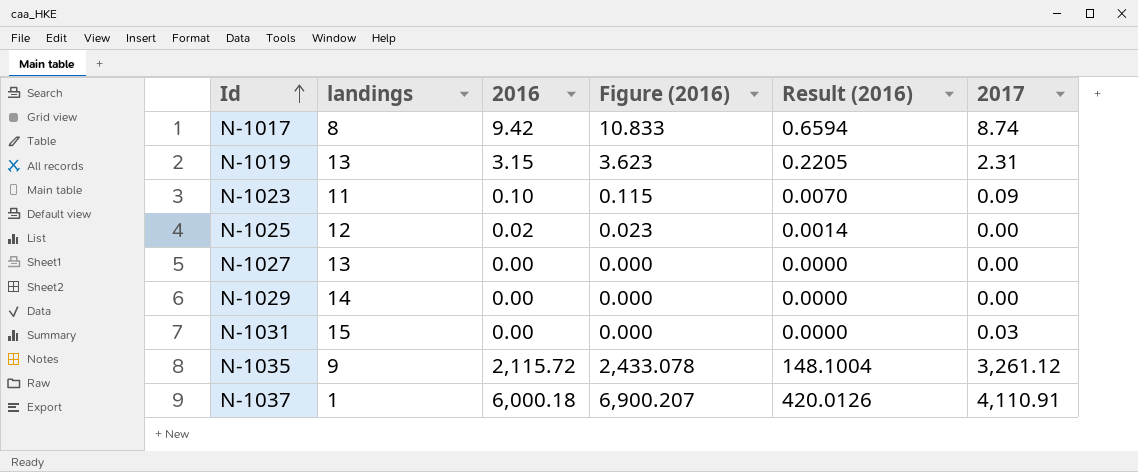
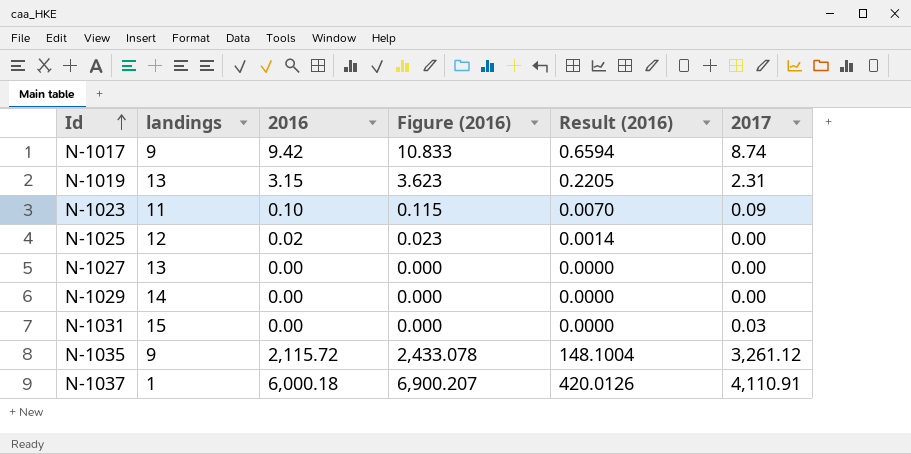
N-1017 | landings: 8 -> 9

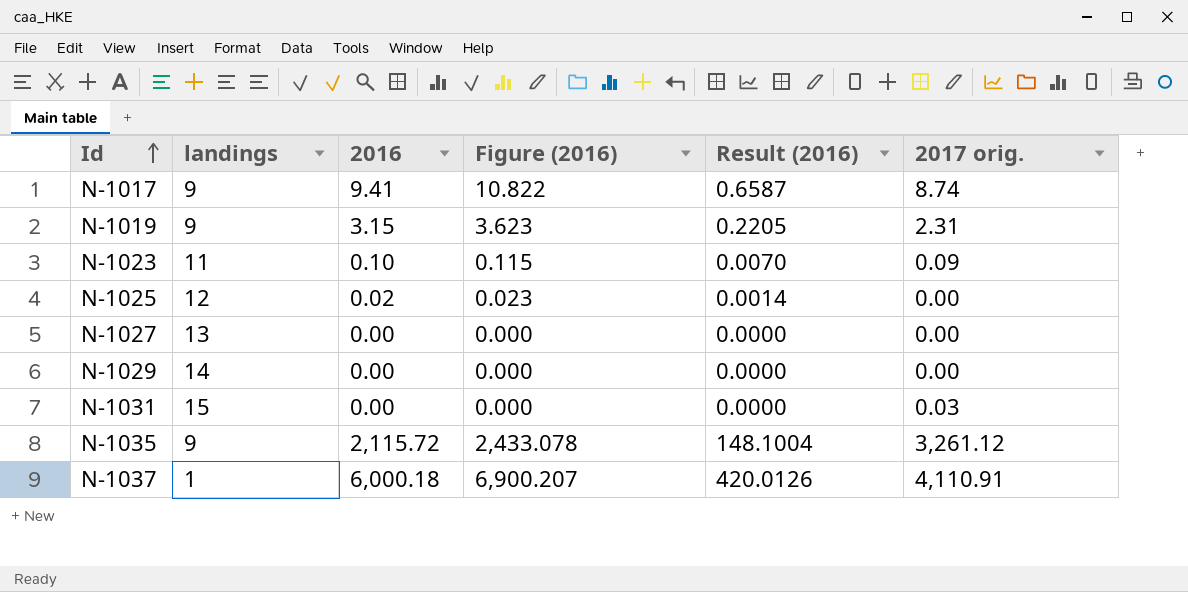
column name: 2017 -> 2017 orig.
N-1017 | 2016: 9.42 -> 9.41
N-1017 | Figure (2016): 10.833 -> 10.822
N-1017 | Result (2016): 0.6594 -> 0.6587
N-1019 | landings: 13 -> 9

